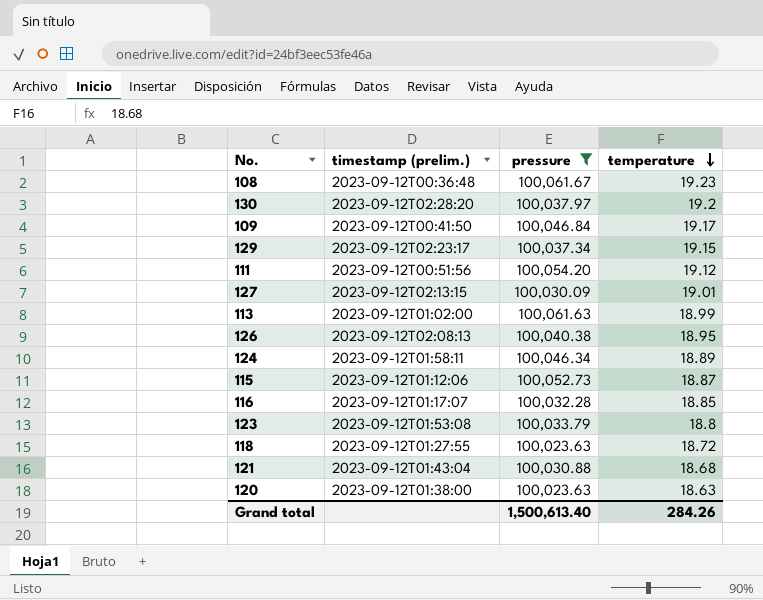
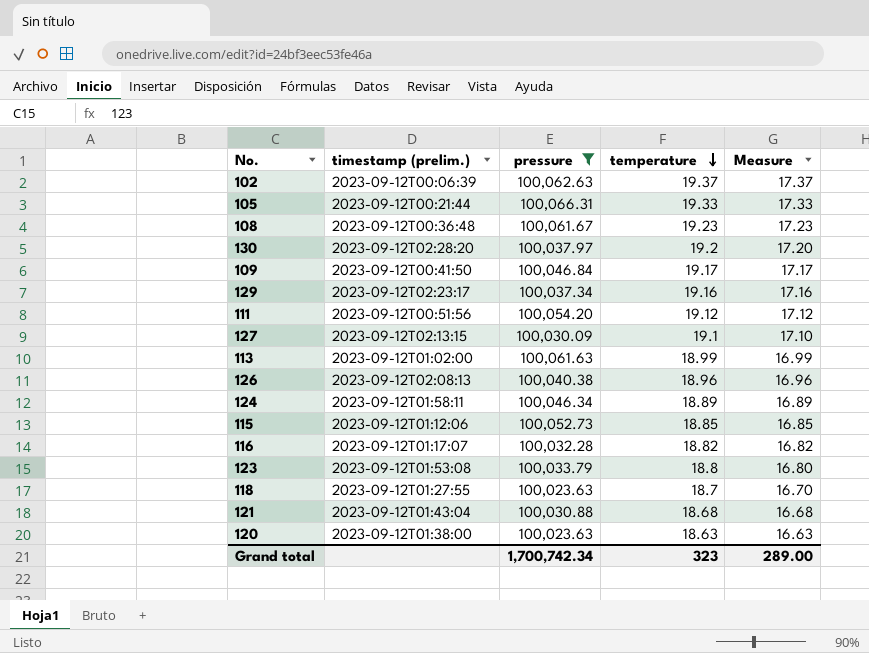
column Measure | formula: none -> [temperature] - 2
row 102: none -> 2023-09-12T00:06:39 | 100,062.63 | 19.37 | 17.37
row 105: none -> 2023-09-12T00:21:44 | 100,066.31 | 19.33 | 17.33
129 | temperature: 19.15 -> 19.16
127 | temperature: 19.01 -> 19.1
126 | temperature: 18.95 -> 18.96
115 | temperature: 18.87 -> 18.85
116 | temperature: 18.85 -> 18.82
118 | temperature: 18.72 -> 18.7
Grand total | pressure: 1,500,613.40 -> 1,700,742.34
Grand total | temperature: 284.26 -> 323

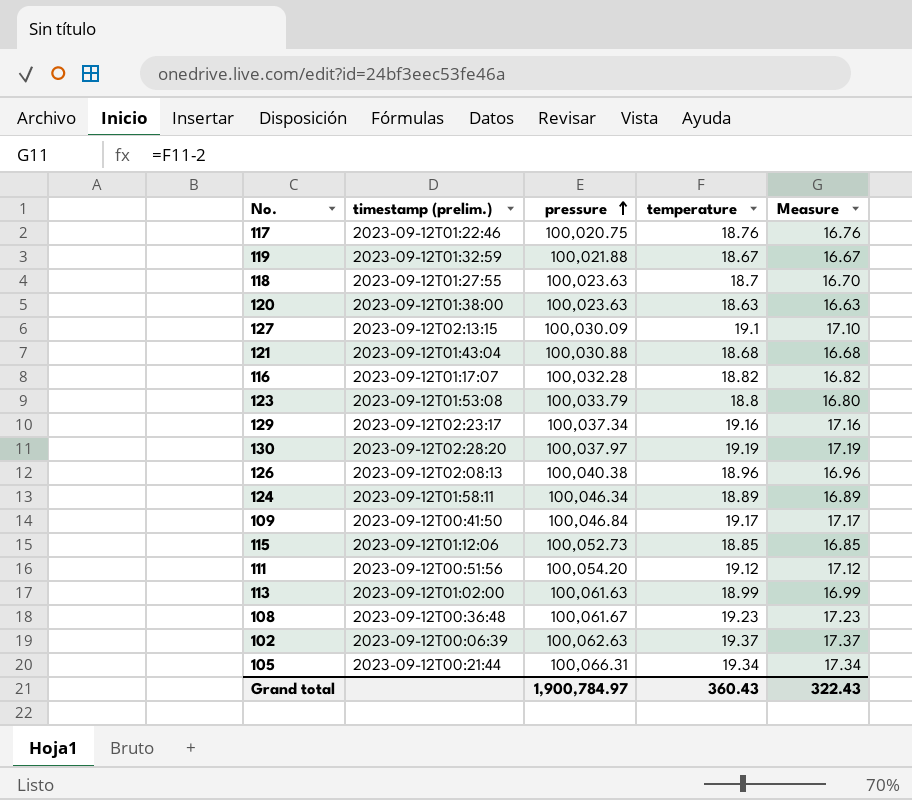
filter: pressure >= 100,023.63 -> none
row order: temperature descending -> pressure ascending
130 | temperature: 19.2 -> 19.19
130 | Measure: 17.20 -> 17.19
105 | temperature: 19.33 -> 19.34
105 | Measure: 17.33 -> 17.34
Grand total | pressure: 1,700,742.34 -> 1,900,784.97
Grand total | temperature: 323 -> 360.43
Grand total | Measure: 289.00 -> 322.43

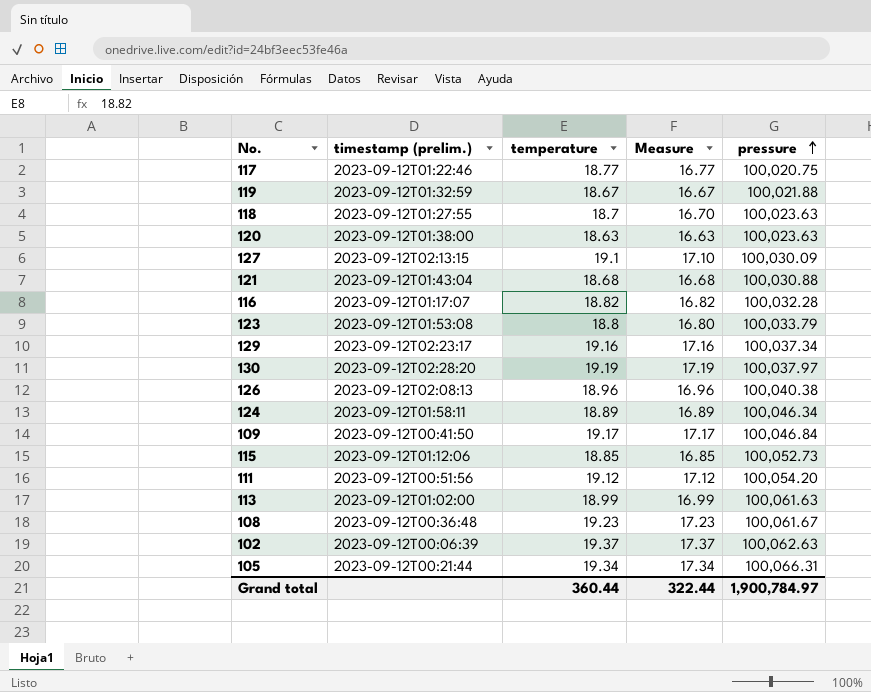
column pressure | position: 3 -> 5
117 | temperature: 18.76 -> 18.77
117 | Measure: 16.76 -> 16.77
Grand total | temperature: 360.43 -> 360.44
Grand total | Measure: 322.43 -> 322.44

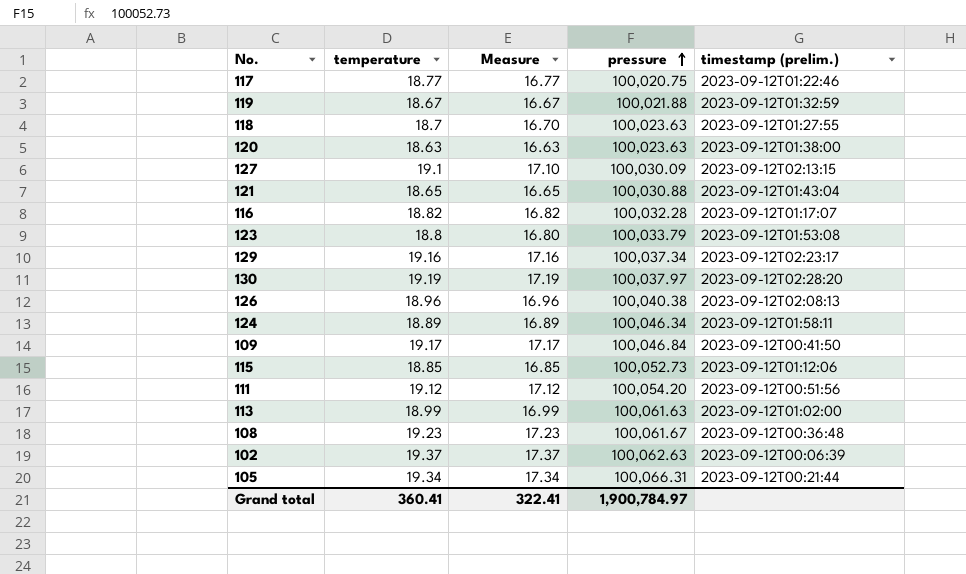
column timestamp (prelim.) | position: 2 -> 5
121 | temperature: 18.68 -> 18.65
121 | Measure: 16.68 -> 16.65
Grand total | temperature: 360.44 -> 360.41
Grand total | Measure: 322.44 -> 322.41

